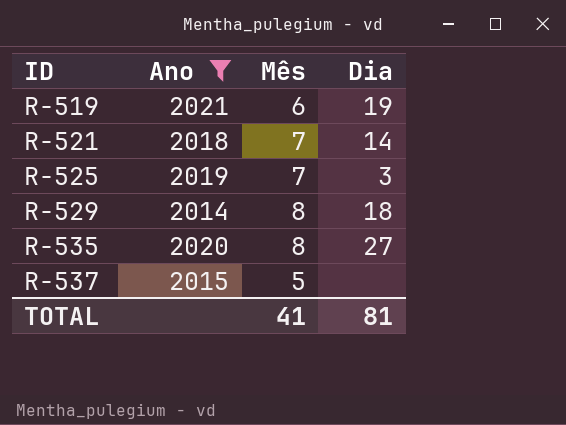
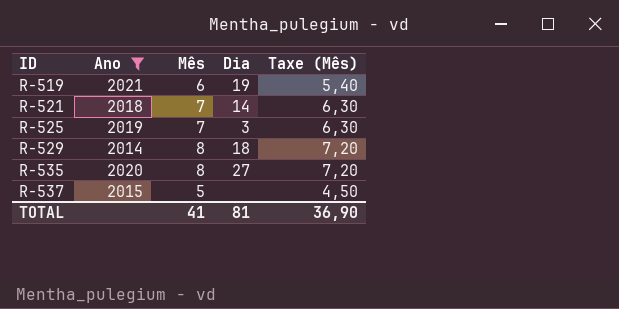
column Taxe (Mês) | formula: none -> [Mês] * 0,9

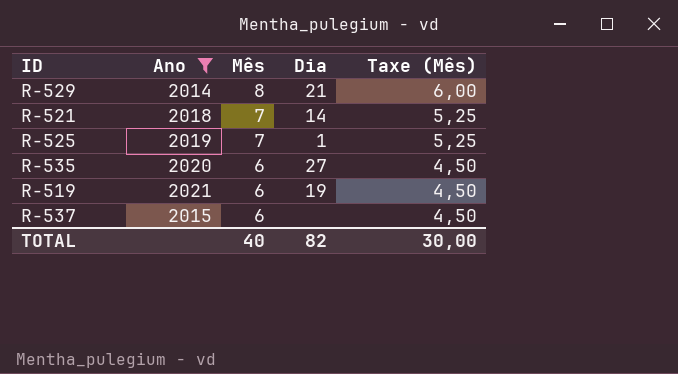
row order: ID ascending -> Mês descending
column Taxe (Mês) | formula: [Mês] * 0,9 -> [Mês] * 0,75
R-529 | Dia: 18 -> 21
R-525 | Dia: 3 -> 1
R-535 | Mês: 8 -> 6
R-537 | Mês: 5 -> 6
TOTAL | Mês: 41 -> 40
TOTAL | Dia: 81 -> 82
TOTAL | Taxe (Mês): 36,90 -> 30,00

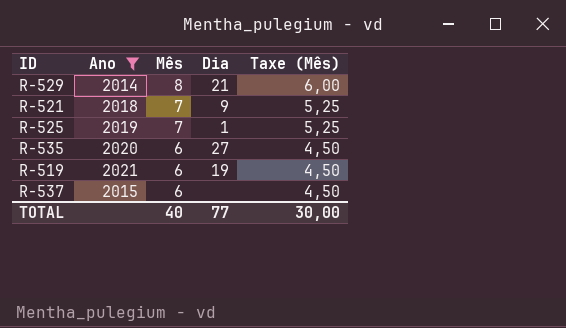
R-521 | Dia: 14 -> 9
TOTAL | Dia: 82 -> 77

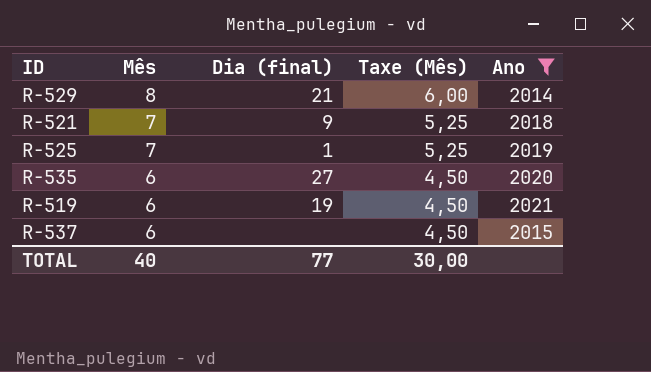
column name: Dia -> Dia (final)
column Ano | position: 2 -> 5

